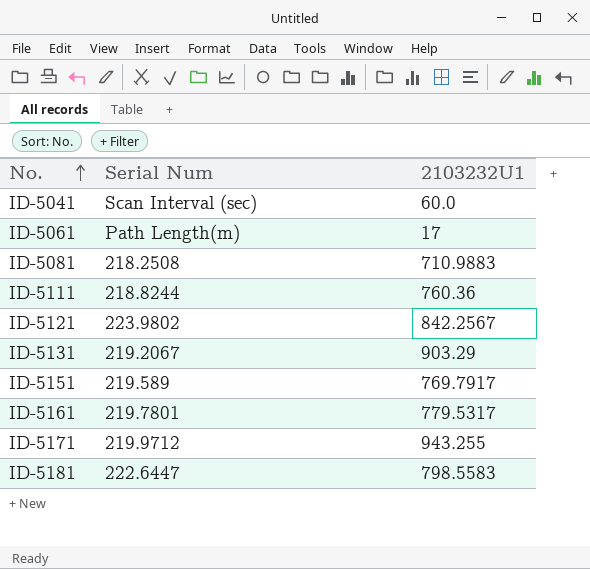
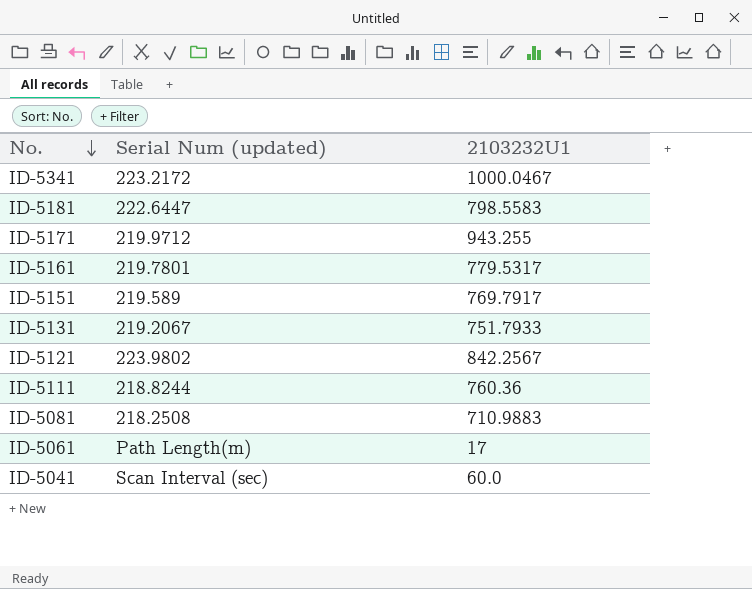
row order: No. ascending -> No. descending
column name: Serial Num -> Serial Num (updated)
row ID-5341: none -> 223.2172 | 1000.0467
ID-5131 | 2103232U1: 903.29 -> 751.7933

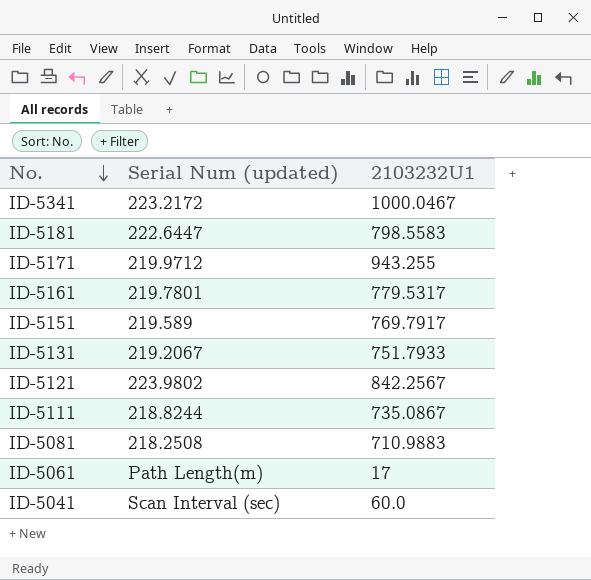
ID-5111 | 2103232U1: 760.36 -> 735.0867

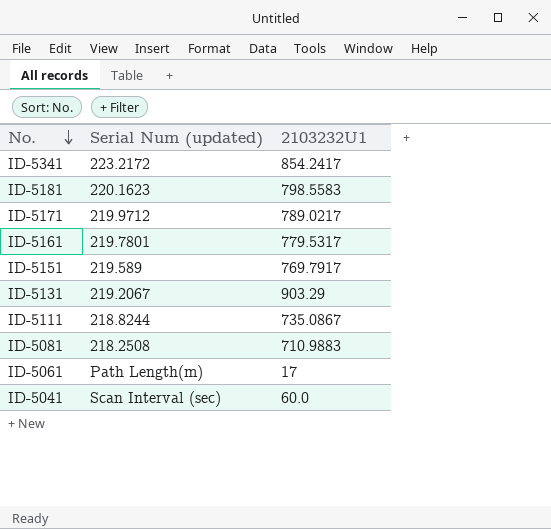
row ID-5121: 223.9802 | 842.2567 -> none
ID-5341 | 2103232U1: 1000.0467 -> 854.2417
ID-5181 | Serial Num (updated): 222.6447 -> 220.1623
ID-5171 | 2103232U1: 943.255 -> 789.0217
ID-5131 | 2103232U1: 751.7933 -> 903.29

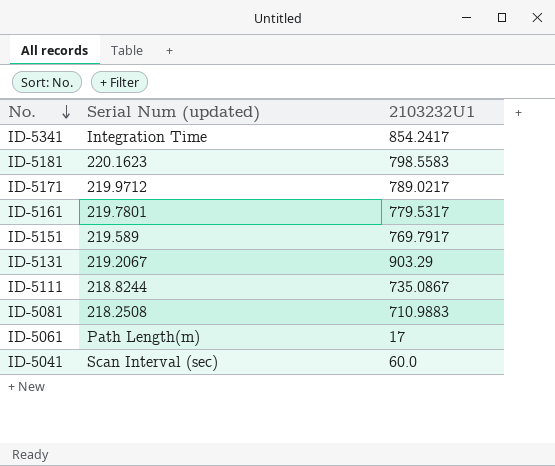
ID-5341 | Serial Num (updated): 223.2172 -> Integration Time

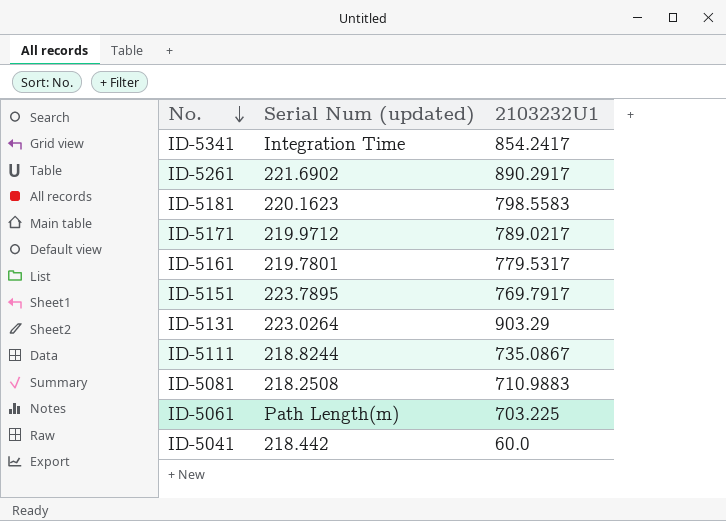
row ID-5261: none -> 221.6902 | 890.2917
ID-5151 | Serial Num (updated): 219.589 -> 223.7895
ID-5131 | Serial Num (updated): 219.2067 -> 223.0264
ID-5061 | 2103232U1: 17 -> 703.225
ID-5041 | Serial Num (updated): Scan Interval (sec) -> 218.442

